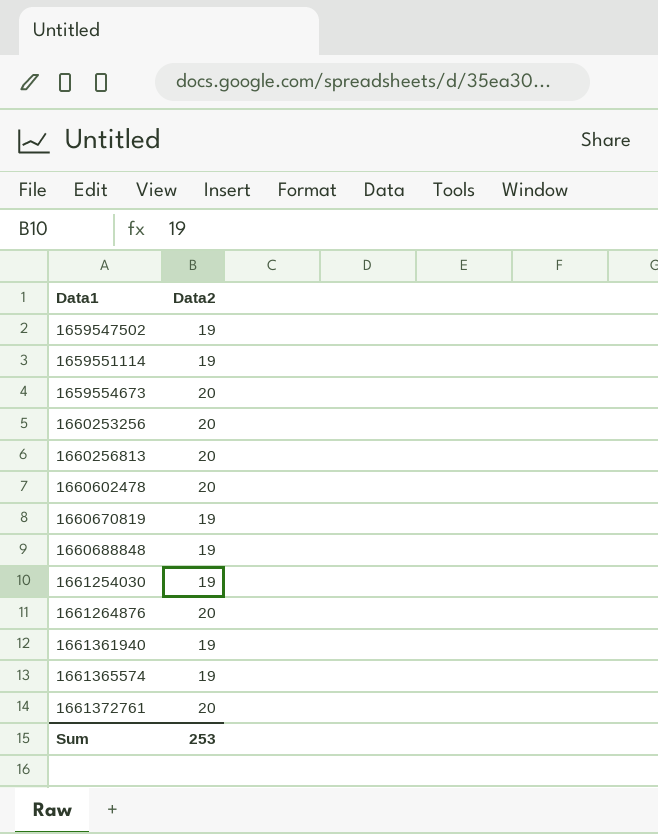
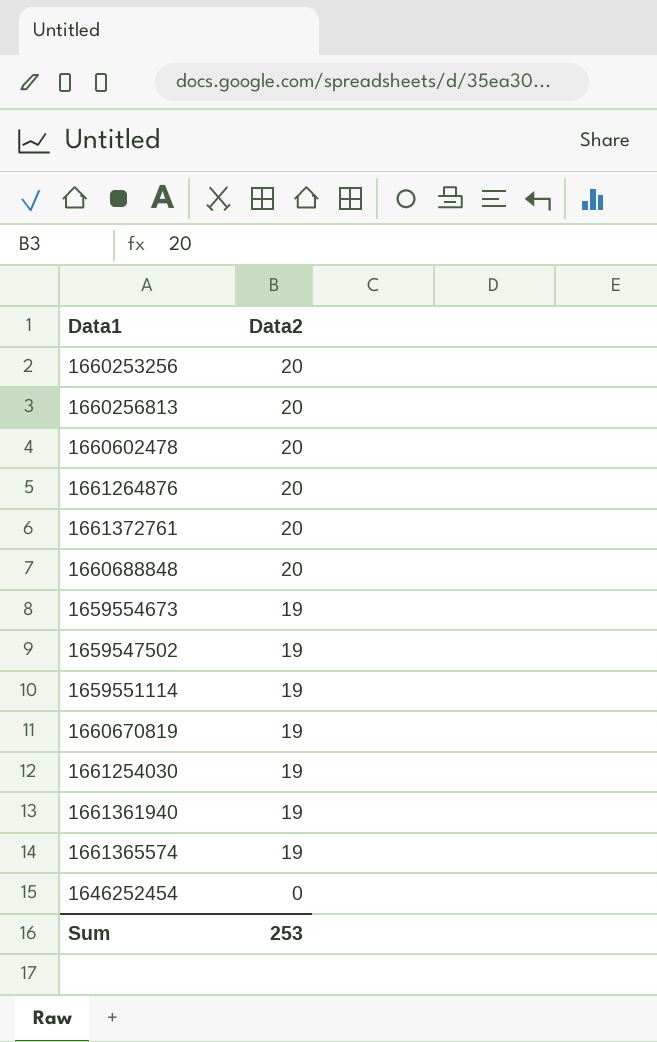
row order: Data1 ascending -> Data2 descending
1660688848 | Data2: 19 -> 20
1659554673 | Data2: 20 -> 19
row 1646252454: none -> 0

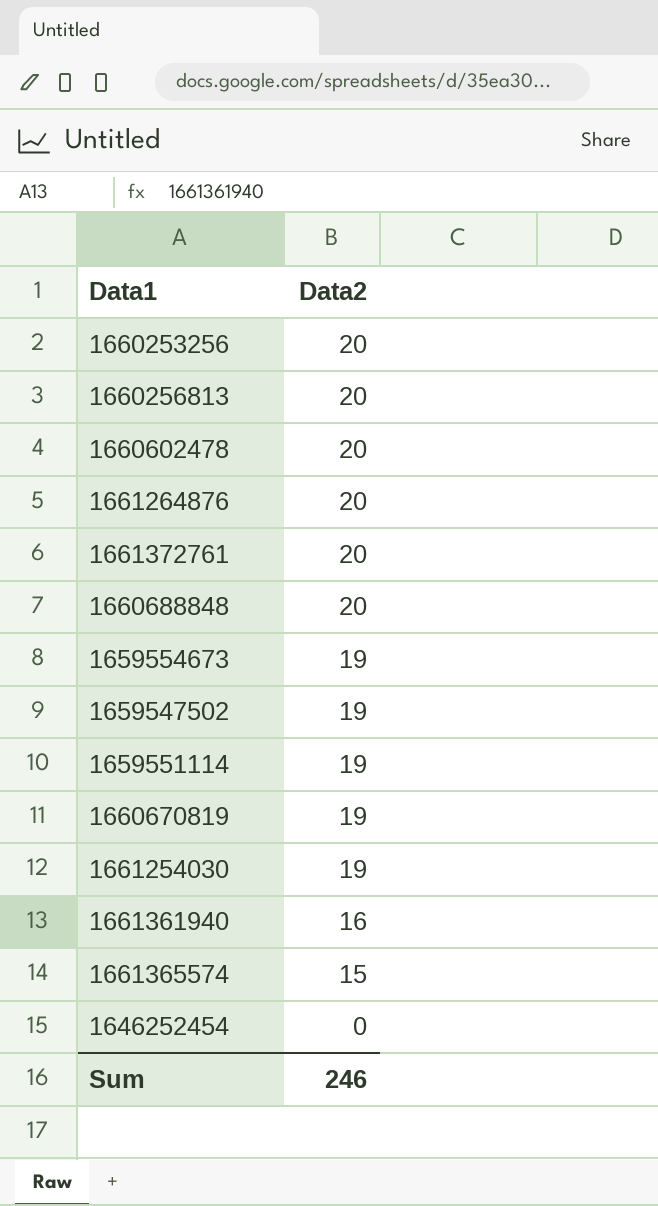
1661361940 | Data2: 19 -> 16
1661365574 | Data2: 19 -> 15
Sum | Data2: 253 -> 246

